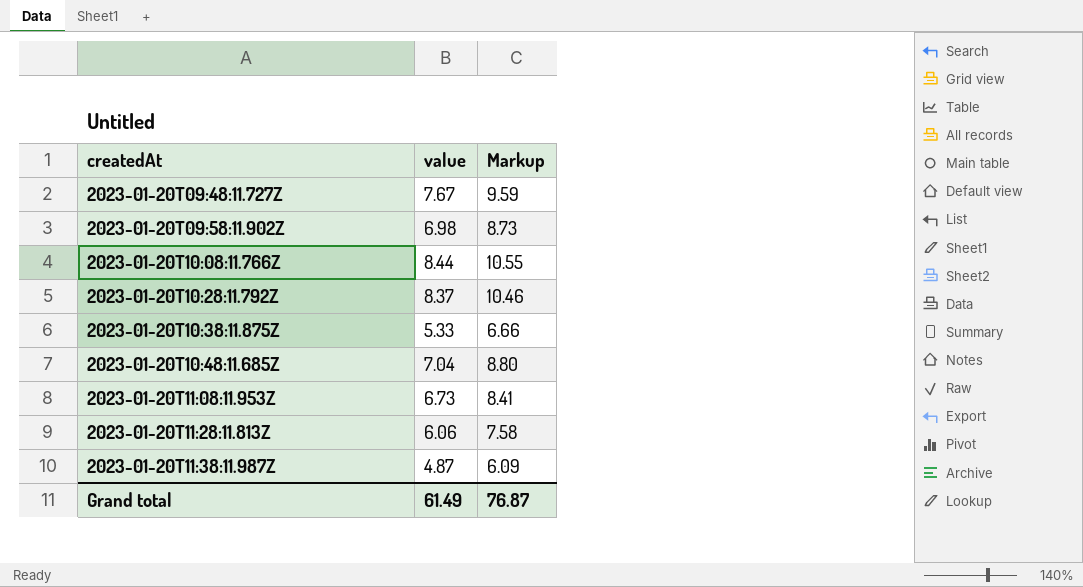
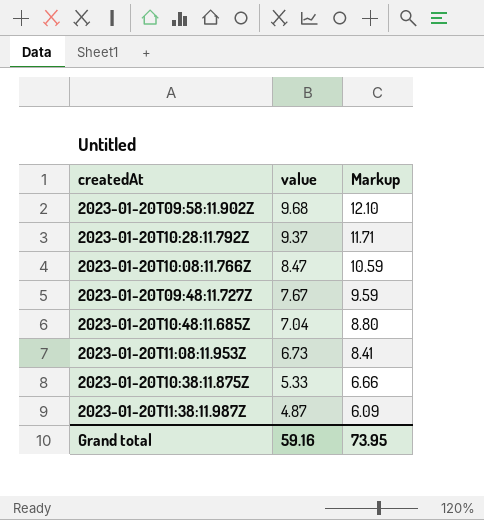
row order: createdAt ascending -> value descending
row 2023-01-20T11:28:11.813Z: 6.06 | 7.58 -> none
2023-01-20T09:58:11.902Z | value: 6.98 -> 9.68
2023-01-20T09:58:11.902Z | Markup: 8.73 -> 12.10
2023-01-20T10:28:11.792Z | value: 8.37 -> 9.37
2023-01-20T10:28:11.792Z | Markup: 10.46 -> 11.71
2023-01-20T10:08:11.766Z | value: 8.44 -> 8.47
2023-01-20T10:08:11.766Z | Markup: 10.55 -> 10.59
Grand total | value: 61.49 -> 59.16
Grand total | Markup: 76.87 -> 73.95

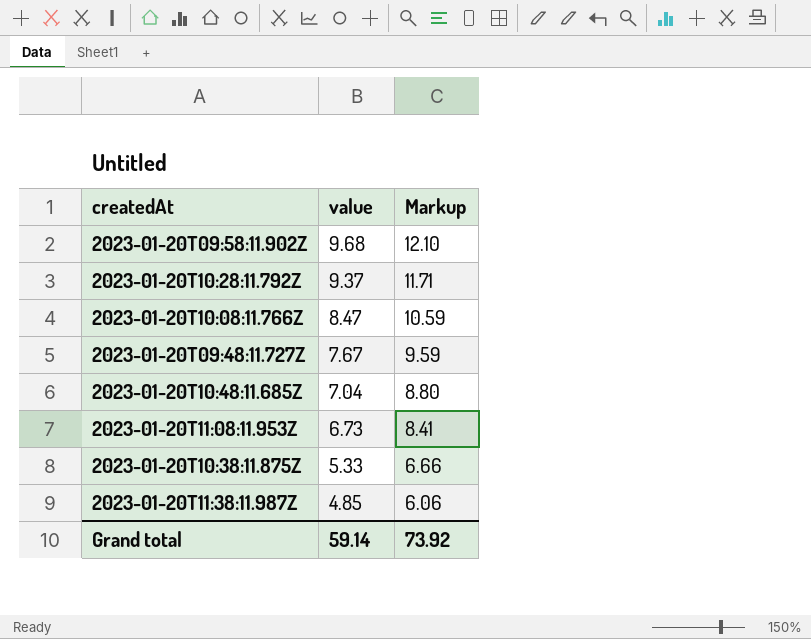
2023-01-20T11:38:11.987Z | value: 4.87 -> 4.85
2023-01-20T11:38:11.987Z | Markup: 6.09 -> 6.06
Grand total | value: 59.16 -> 59.14
Grand total | Markup: 73.95 -> 73.92

